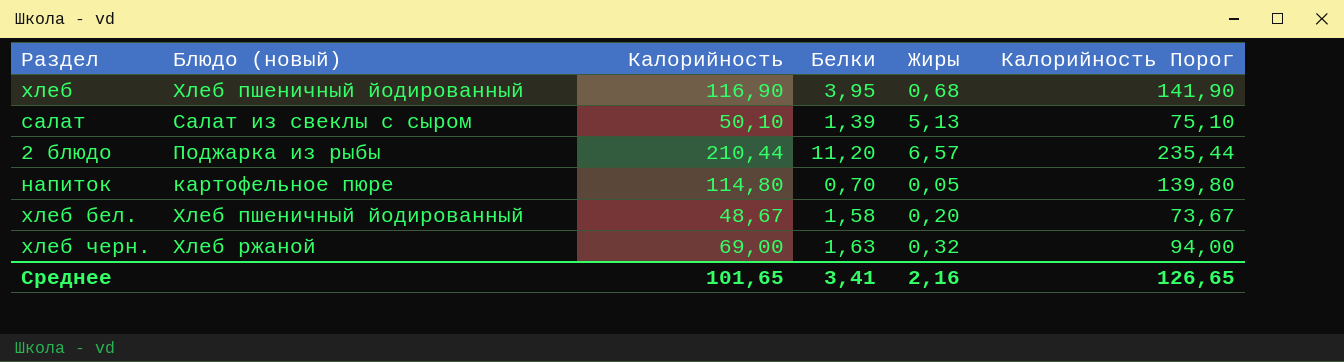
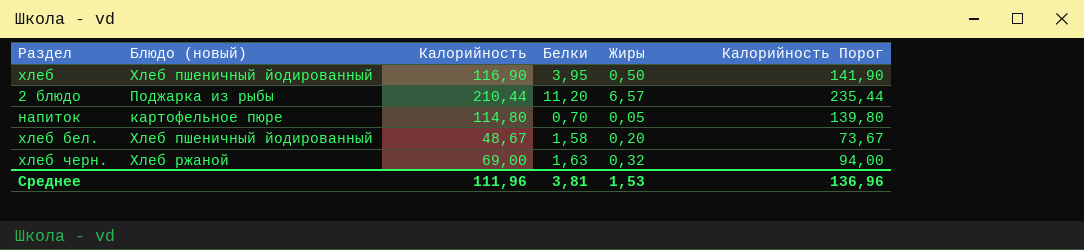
row салат: Салат из свеклы с сыром | 50,10 | 1,39 | 5,13 | 75,10 -> none
хлеб | Жиры: 0,68 -> 0,50
Среднее | Калорийность: 101,65 -> 111,96
Среднее | Белки: 3,41 -> 3,81
Среднее | Жиры: 2,16 -> 1,53
Среднее | Калорийность Порог: 126,65 -> 136,96

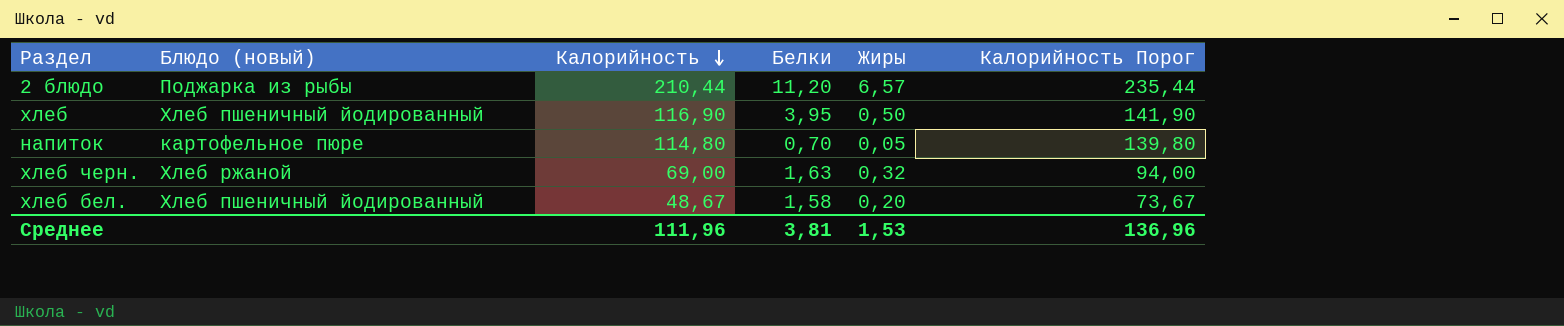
row order: none -> Калорийность descending

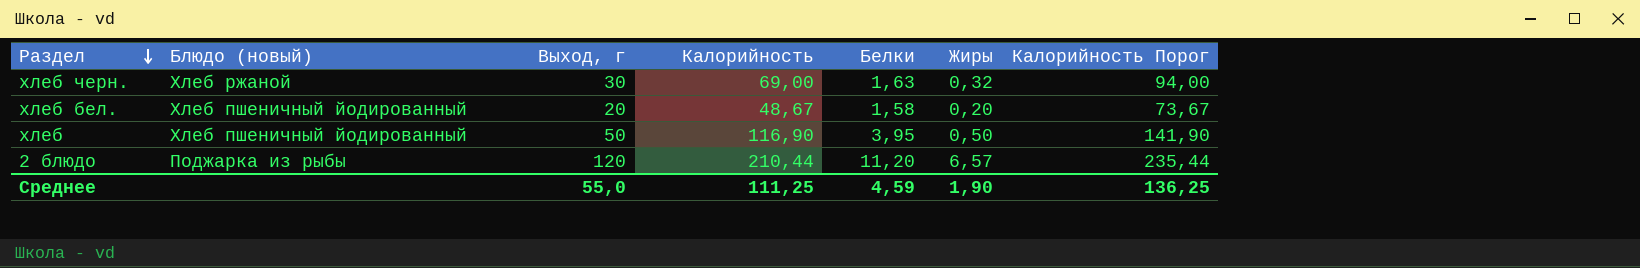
row order: Калорийность descending -> Раздел descending
column Выход, г | position: none -> 3
row напиток: картофельное пюре | 114,80 | 0,70 | 0,05 | 139,80 -> none
Среднее | Калорийность: 111,96 -> 111,25
Среднее | Белки: 3,81 -> 4,59
Среднее | Жиры: 1,53 -> 1,90
Среднее | Калорийность Порог: 136,96 -> 136,25

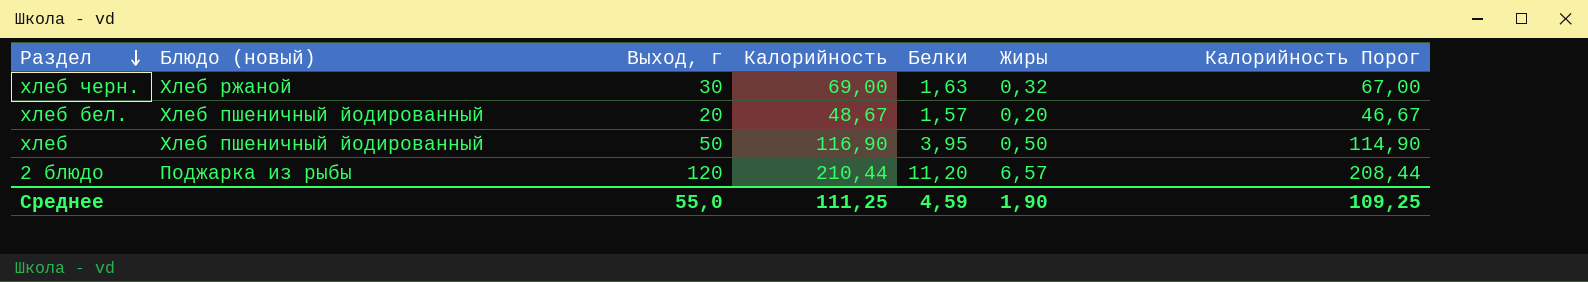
column Калорийность Порог | formula: [Калорийность] + 25 -> [Калорийность] - 2
хлеб бел. | Белки: 1,58 -> 1,57
Среднее | Калорийность Порог: 136,25 -> 109,25

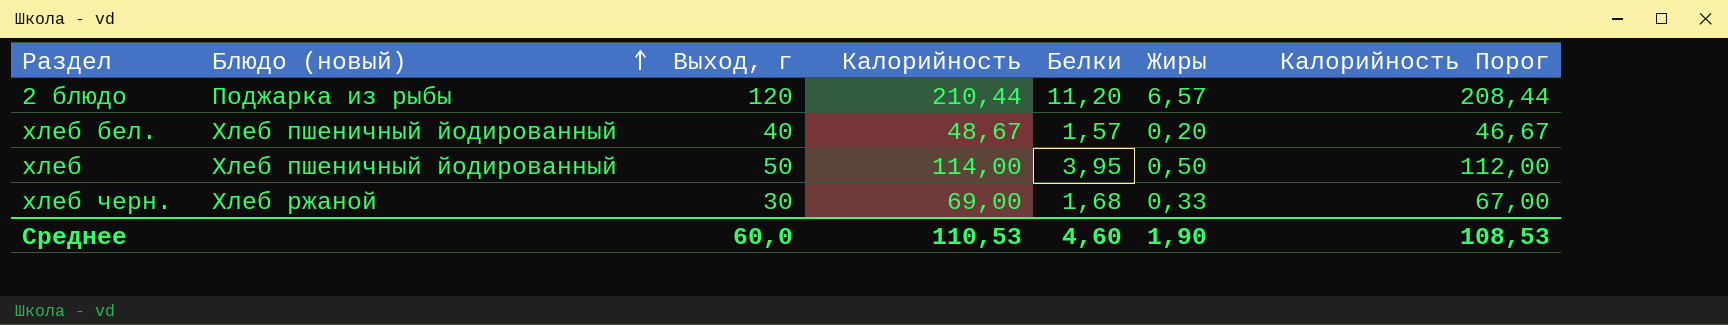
row order: Раздел descending -> Блюдо (новый) ascending
хлеб бел. | Выход, г: 20 -> 40
хлеб | Калорийность: 116,90 -> 114,00
хлеб | Калорийность Порог: 114,90 -> 112,00
хлеб черн. | Белки: 1,63 -> 1,68
хлеб черн. | Жиры: 0,32 -> 0,33
Среднее | Выход, г: 55,0 -> 60,0
Среднее | Калорийность: 111,25 -> 110,53
Среднее | Белки: 4,59 -> 4,60
Среднее | Калорийность Порог: 109,25 -> 108,53

